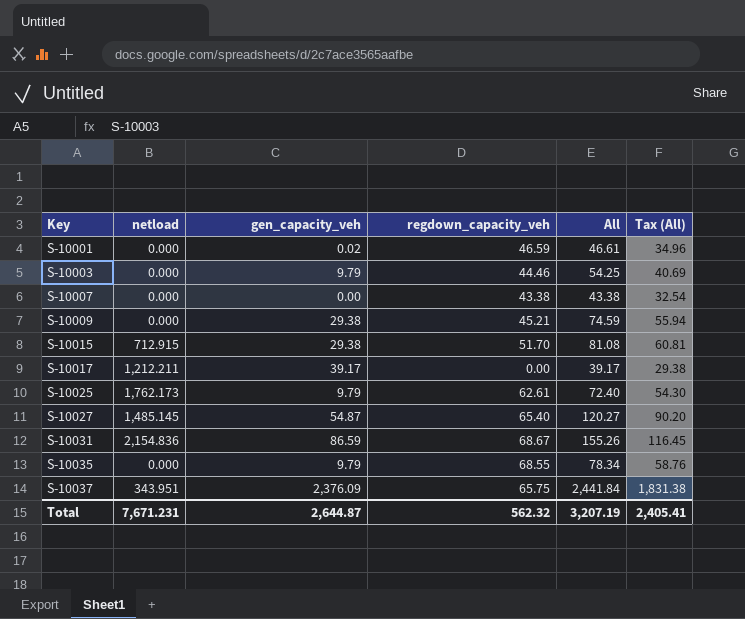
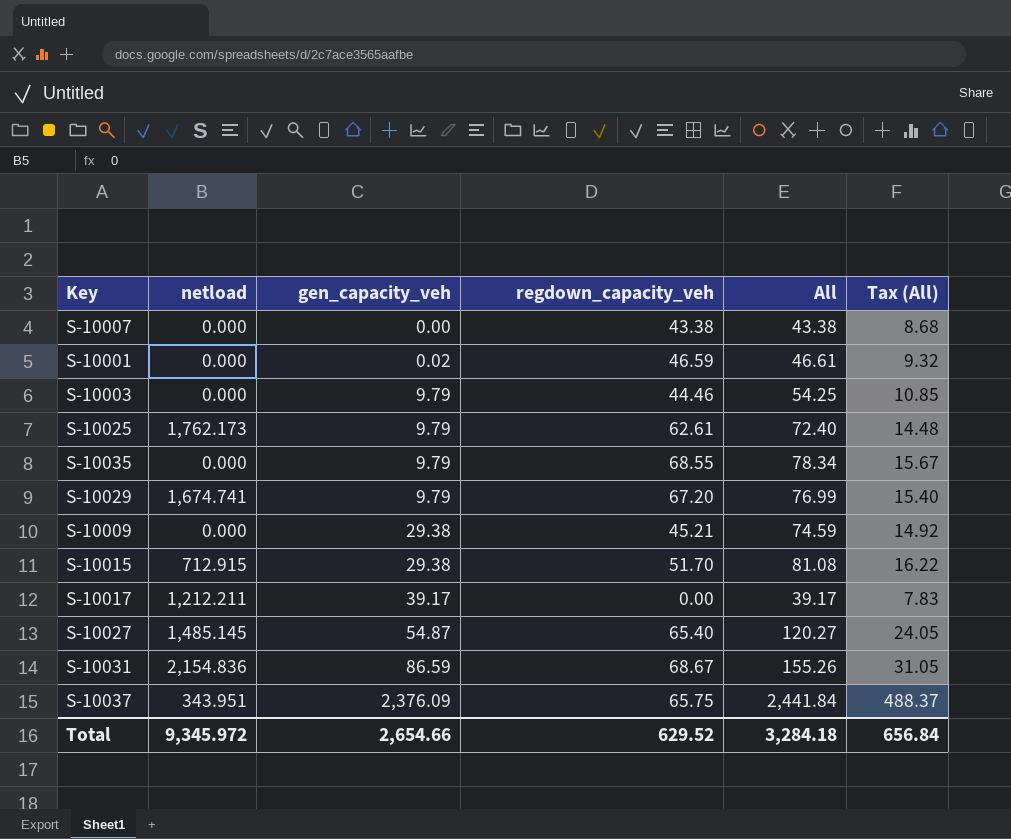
row order: Key ascending -> gen_capacity_veh ascending
column Tax (All) | formula: [All] * 0.75 -> [All] * 0.2
row S-10029: none -> 1,674.741 | 9.79 | 67.20 | 76.99 | 15.40
Total | netload: 7,671.231 -> 9,345.972
Total | gen_capacity_veh: 2,644.87 -> 2,654.66
Total | regdown_capacity_veh: 562.32 -> 629.52
Total | All: 3,207.19 -> 3,284.18
Total | Tax (All): 2,405.41 -> 656.84

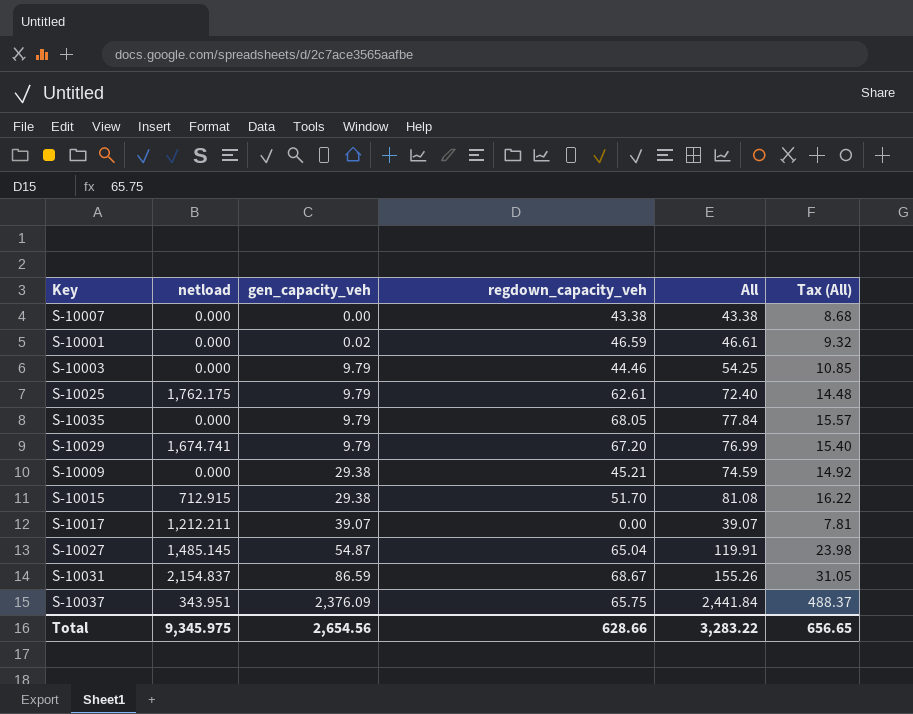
S-10025 | netload: 1,762.173 -> 1,762.175
S-10035 | regdown_capacity_veh: 68.55 -> 68.05
S-10035 | All: 78.34 -> 77.84
S-10035 | Tax (All): 15.67 -> 15.57
S-10017 | gen_capacity_veh: 39.17 -> 39.07
S-10017 | All: 39.17 -> 39.07
S-10017 | Tax (All): 7.83 -> 7.81
S-10027 | regdown_capacity_veh: 65.40 -> 65.04
S-10027 | All: 120.27 -> 119.91
S-10027 | Tax (All): 24.05 -> 23.98
S-10031 | netload: 2,154.836 -> 2,154.837
Total | netload: 9,345.972 -> 9,345.975
Total | gen_capacity_veh: 2,654.66 -> 2,654.56
Total | regdown_capacity_veh: 629.52 -> 628.66
Total | All: 3,284.18 -> 3,283.22
Total | Tax (All): 656.84 -> 656.65

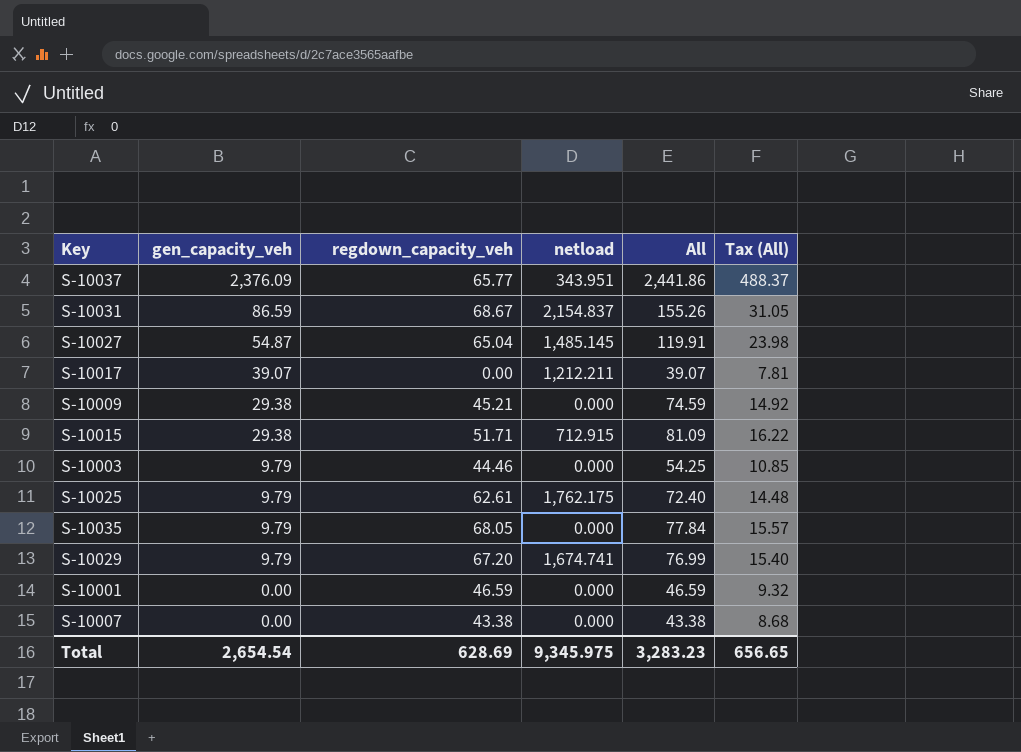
row order: gen_capacity_veh ascending -> gen_capacity_veh descending
column netload | position: 2 -> 4
S-10037 | regdown_capacity_veh: 65.75 -> 65.77
S-10037 | All: 2,441.84 -> 2,441.86
S-10015 | regdown_capacity_veh: 51.70 -> 51.71
S-10015 | All: 81.08 -> 81.09
S-10001 | gen_capacity_veh: 0.02 -> 0.00
S-10001 | All: 46.61 -> 46.59
Total | gen_capacity_veh: 2,654.56 -> 2,654.54
Total | regdown_capacity_veh: 628.66 -> 628.69
Total | All: 3,283.22 -> 3,283.23

